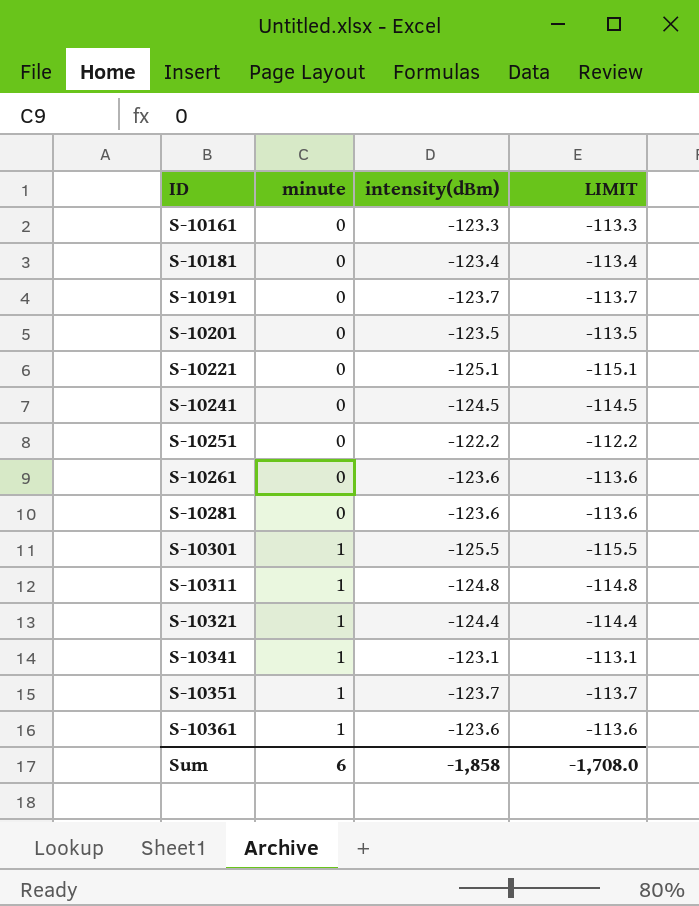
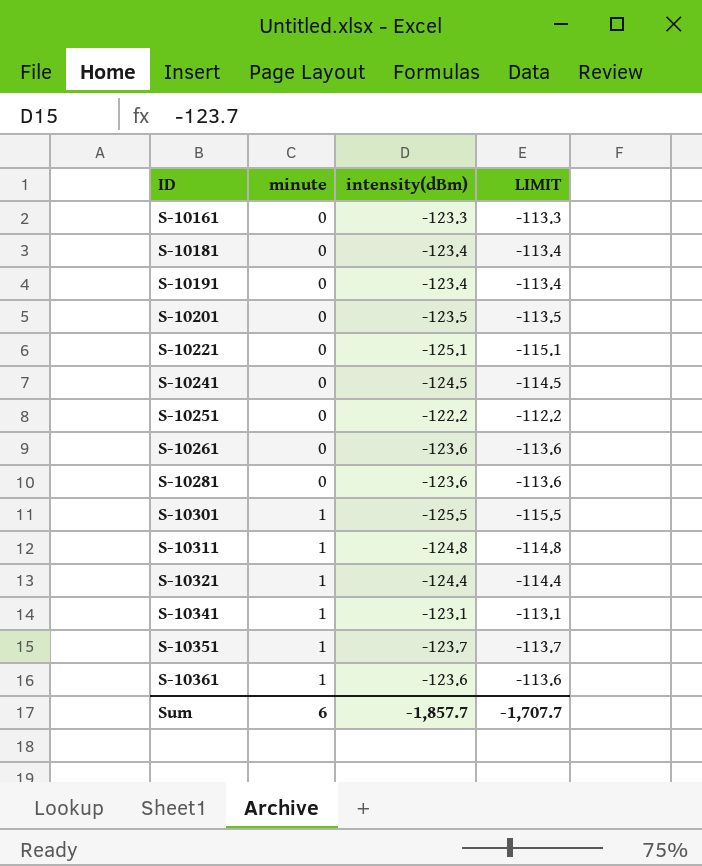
S-10191 | intensity(dBm): -123.7 -> -123.4
S-10191 | LIMIT: -113.7 -> -113.4
Sum | intensity(dBm): -1,858 -> -1,857.7
Sum | LIMIT: -1,708.0 -> -1,707.7

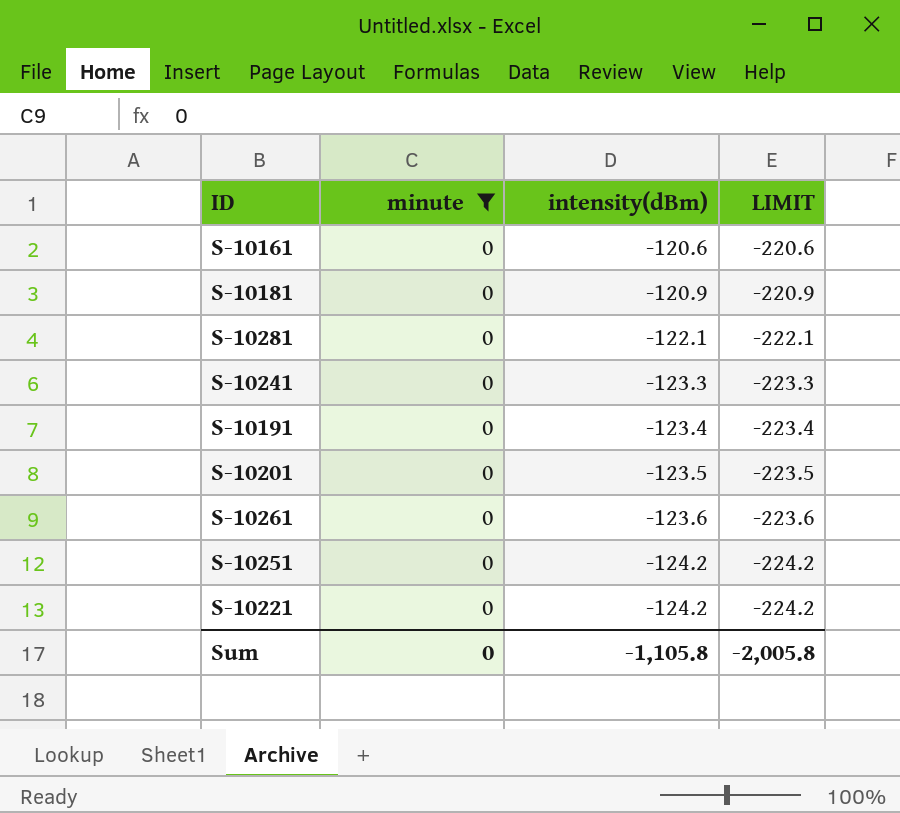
filter: none -> minute = 0
row order: ID ascending -> intensity(dBm) descending
column LIMIT | formula: [intensity(dBm)] + 10 -> [intensity(dBm)] - 100
S-10161 | intensity(dBm): -123.3 -> -120.6
S-10181 | intensity(dBm): -123.4 -> -120.9
S-10281 | intensity(dBm): -123.6 -> -122.1
S-10241 | intensity(dBm): -124.5 -> -123.3
S-10251 | intensity(dBm): -122.2 -> -124.2
S-10221 | intensity(dBm): -125.1 -> -124.2
Sum | minute: 6 -> 0
Sum | intensity(dBm): -1,857.7 -> -1,105.8
Sum | LIMIT: -1,707.7 -> -2,005.8

